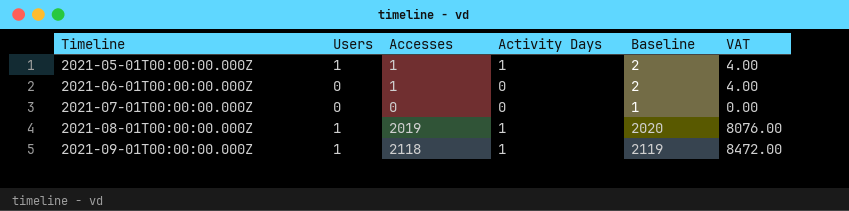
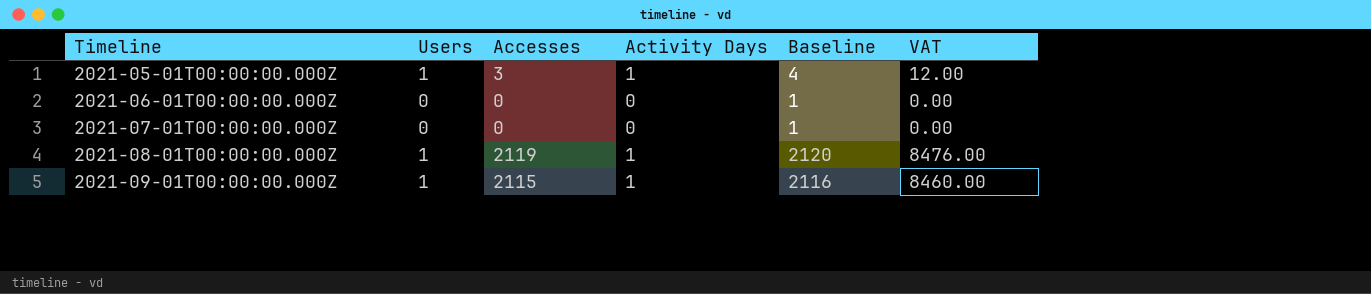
2021-05-01T00:00:00.000Z | Accesses: 1 -> 3
2021-05-01T00:00:00.000Z | Baseline: 2 -> 4
2021-05-01T00:00:00.000Z | VAT: 4.00 -> 12.00
2021-06-01T00:00:00.000Z | Accesses: 1 -> 0
2021-06-01T00:00:00.000Z | Baseline: 2 -> 1
2021-06-01T00:00:00.000Z | VAT: 4.00 -> 0.00
2021-08-01T00:00:00.000Z | Accesses: 2019 -> 2119
2021-08-01T00:00:00.000Z | Baseline: 2020 -> 2120
2021-08-01T00:00:00.000Z | VAT: 8076.00 -> 8476.00
2021-09-01T00:00:00.000Z | Accesses: 2118 -> 2115
2021-09-01T00:00:00.000Z | Baseline: 2119 -> 2116
2021-09-01T00:00:00.000Z | VAT: 8472.00 -> 8460.00

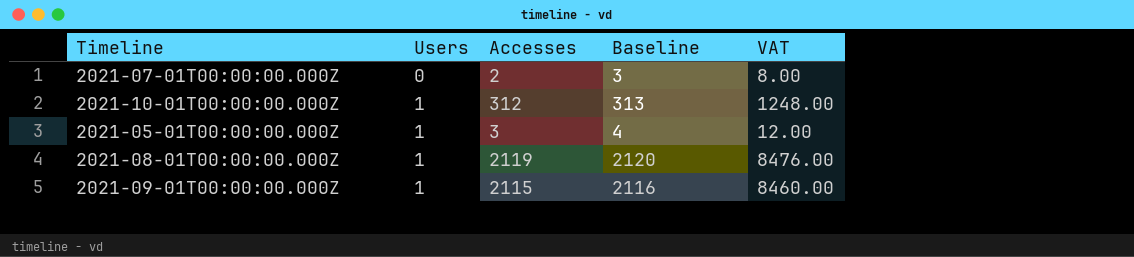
row order: Timeline ascending -> Users ascending
column Activity Days | position: 4 -> none
row 2021-06-01T00:00:00.000Z: 0 | 0 | 0 | 1 | 0.00 -> none
2021-07-01T00:00:00.000Z | Accesses: 0 -> 2
2021-07-01T00:00:00.000Z | Baseline: 1 -> 3
2021-07-01T00:00:00.000Z | VAT: 0.00 -> 8.00
row 2021-10-01T00:00:00.000Z: none -> 1 | 312 | 313 | 1248.00

